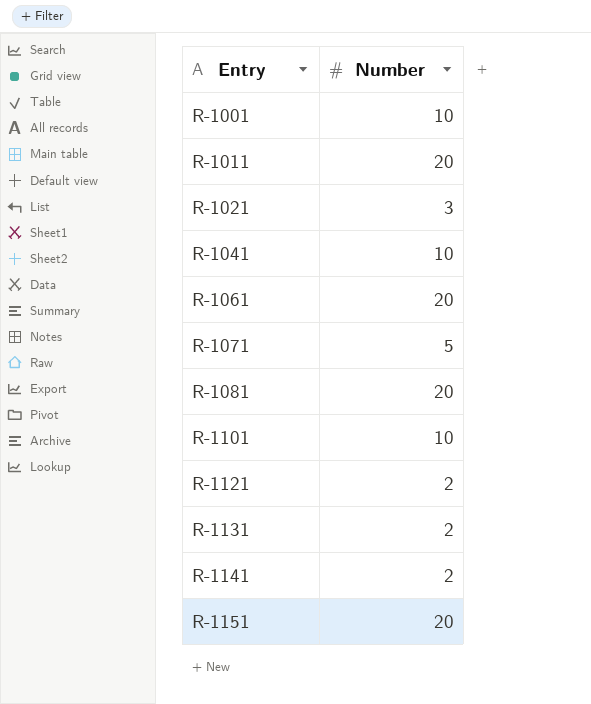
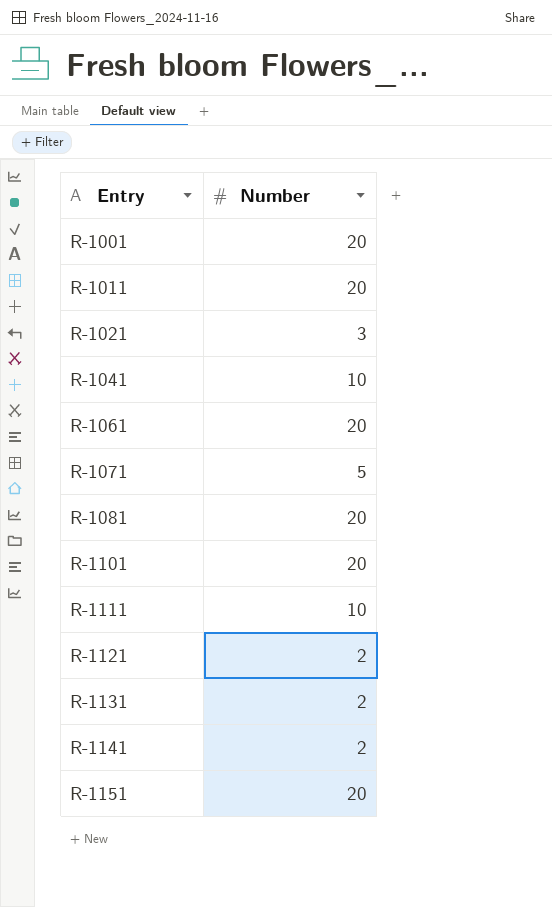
R-1001 | Number: 10 -> 20
R-1101 | Number: 10 -> 20
row R-1111: none -> 10

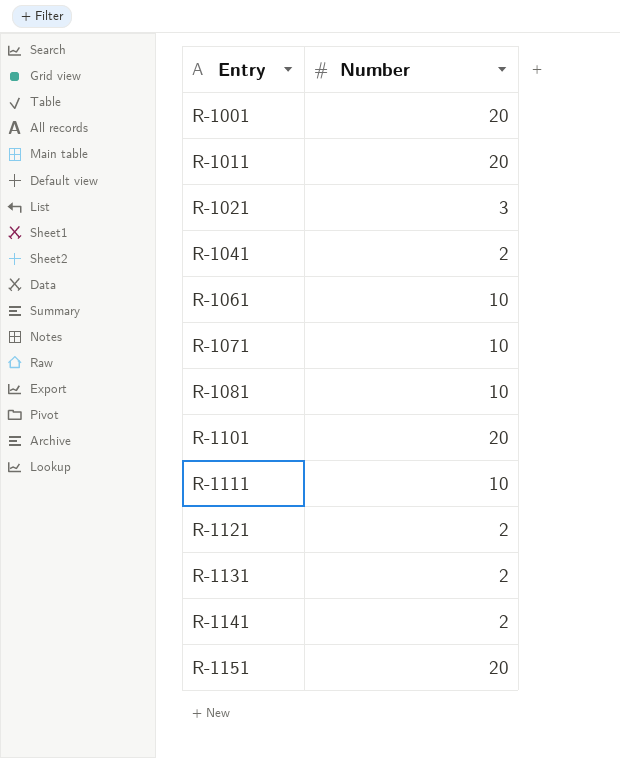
R-1041 | Number: 10 -> 2
R-1061 | Number: 20 -> 10
R-1071 | Number: 5 -> 10
R-1081 | Number: 20 -> 10

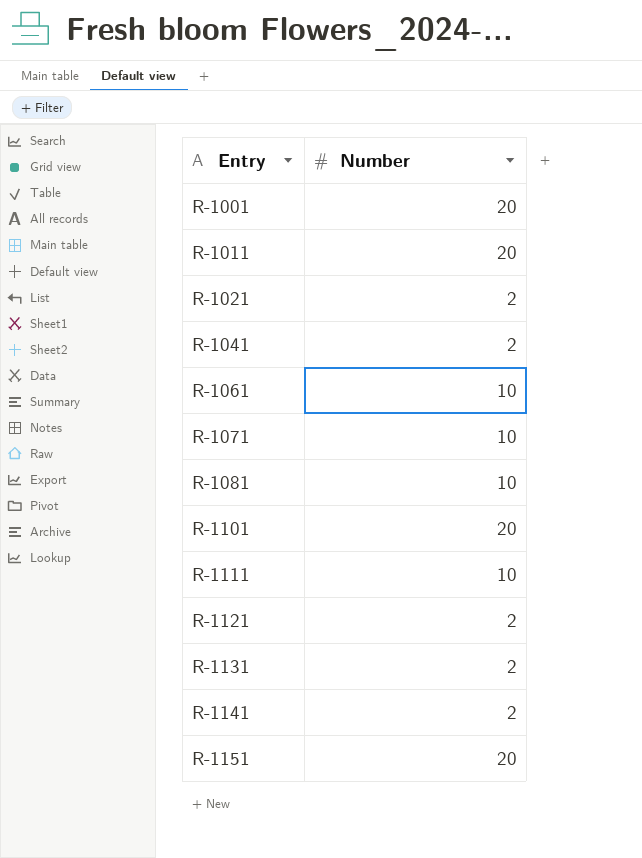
R-1021 | Number: 3 -> 2

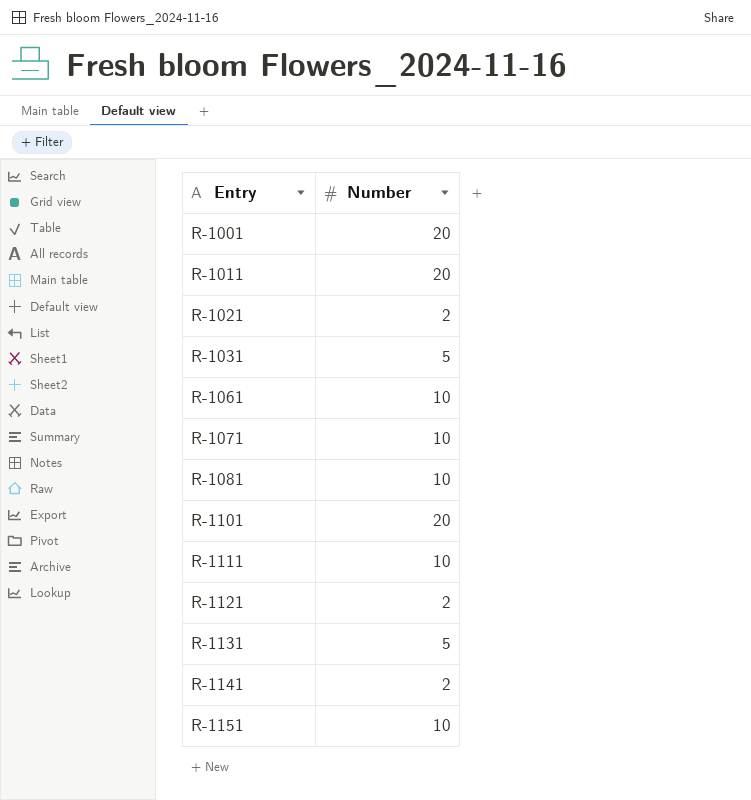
row R-1041: 2 -> none
row R-1031: none -> 5
R-1131 | Number: 2 -> 5
R-1151 | Number: 20 -> 10

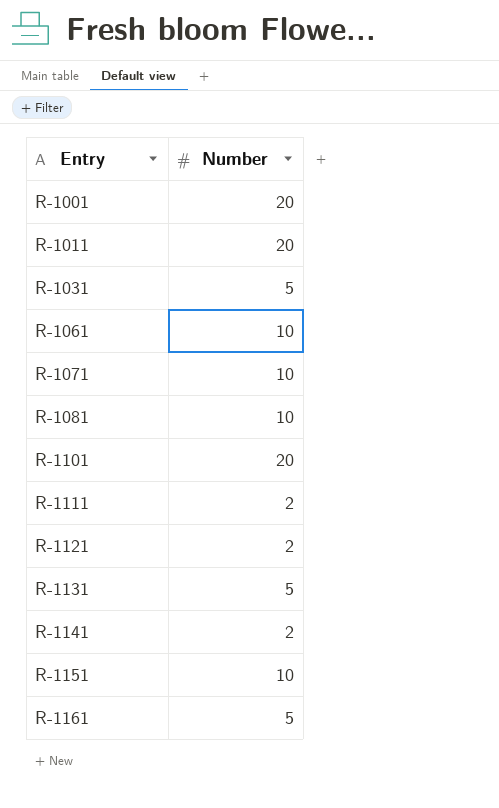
row R-1021: 2 -> none
R-1111 | Number: 10 -> 2
row R-1161: none -> 5

